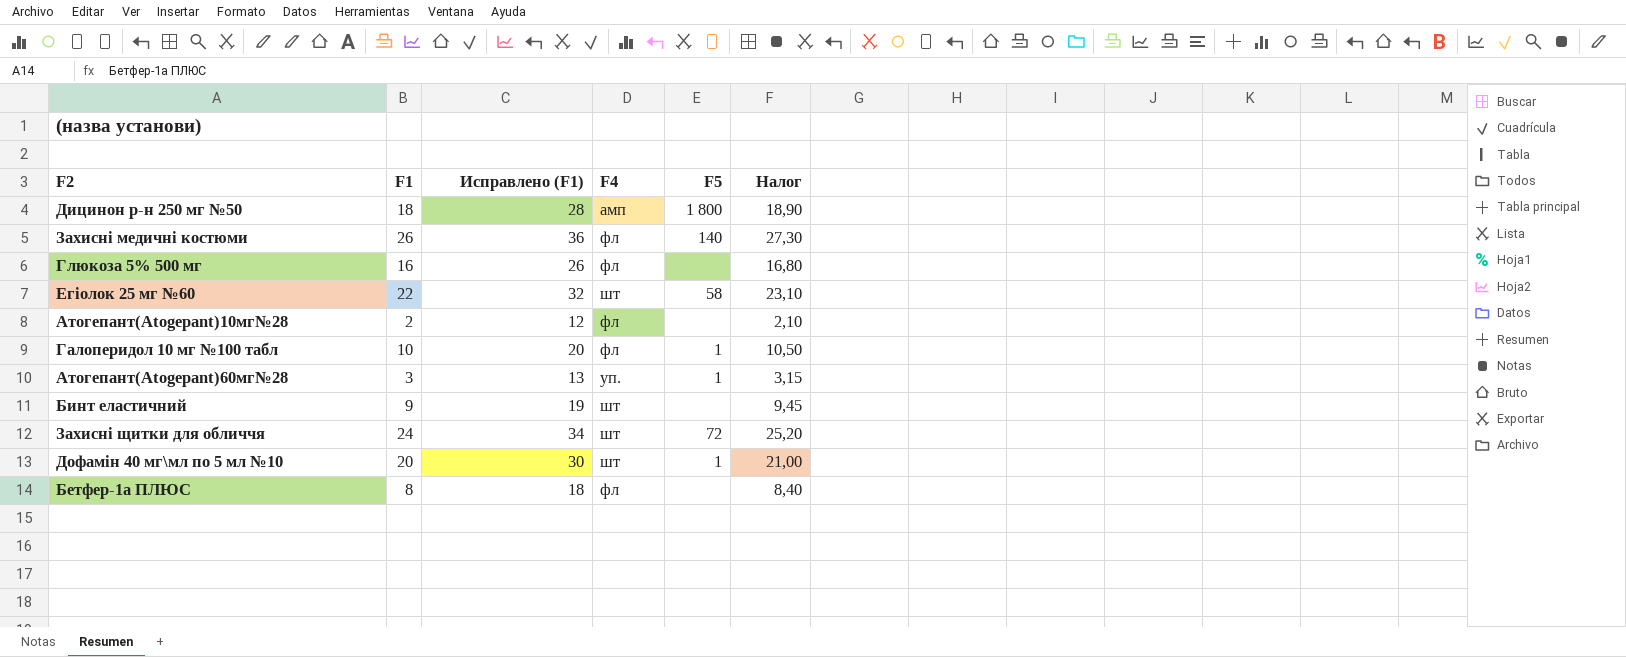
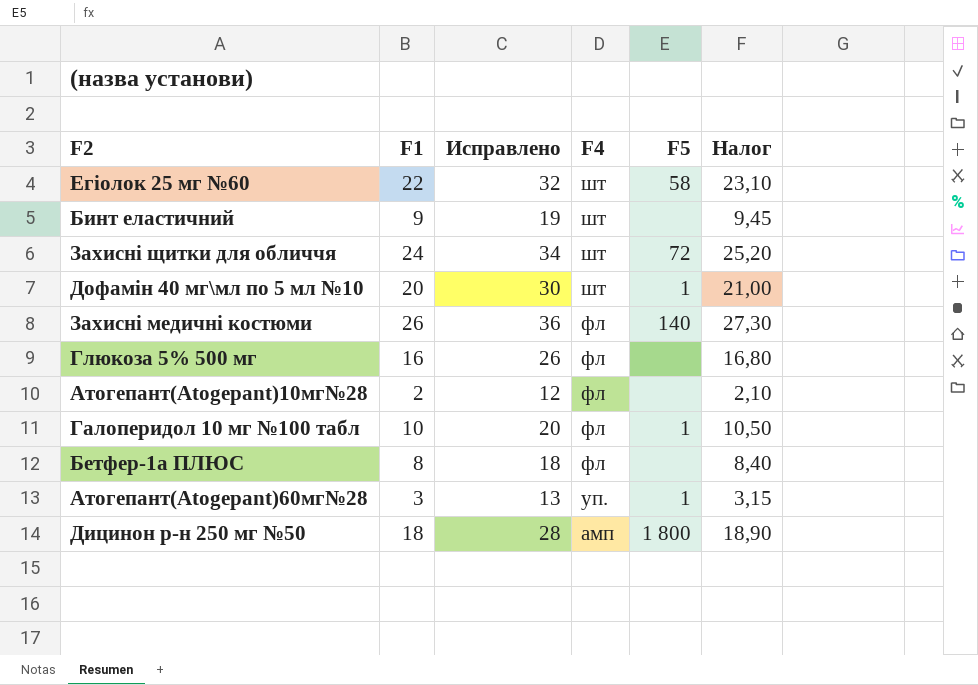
row order: none -> F4 descending
column name: Исправлено (F1) -> Исправлено

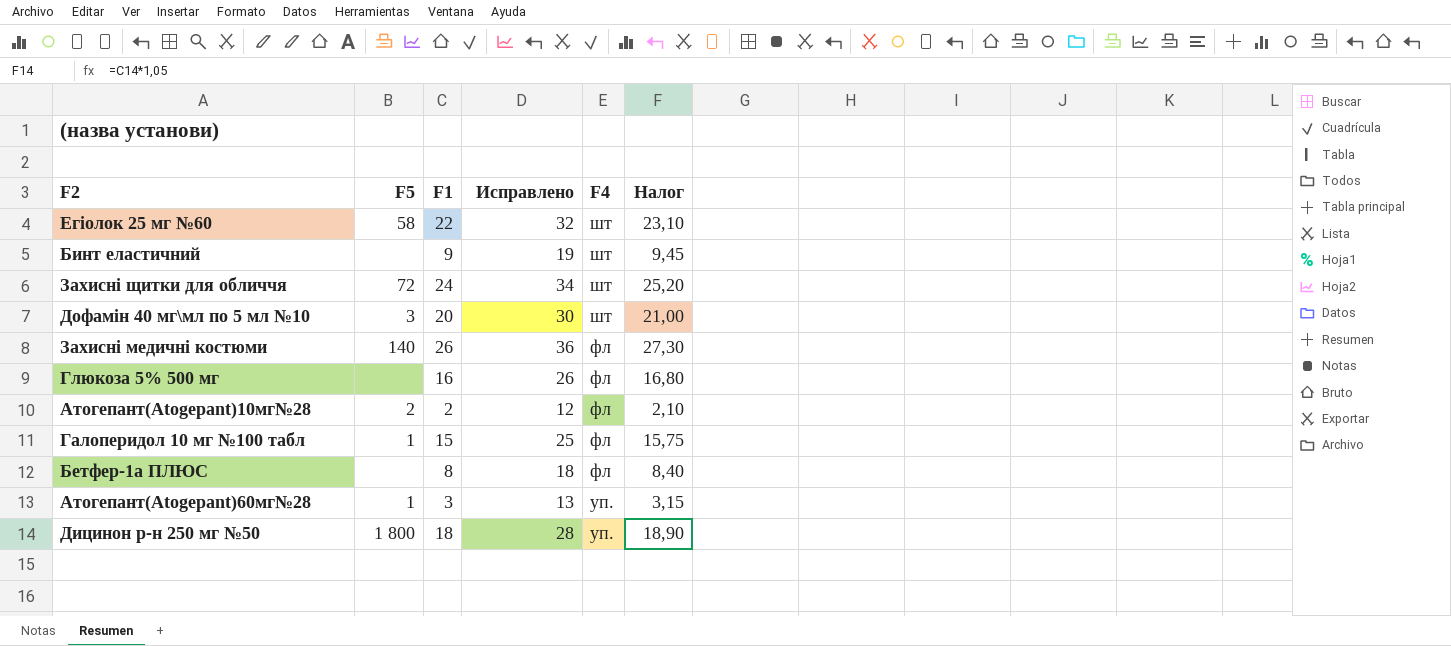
column F5 | position: 5 -> 2
Дофамін 40 мг\мл по 5 мл №10 | F5: 1 -> 3
Атогепант(Atogepant)10мг№28 | F5: none -> 2
Галоперидол 10 мг №100 табл | F1: 10 -> 15
Галоперидол 10 мг №100 табл | Исправлено: 20 -> 25
Галоперидол 10 мг №100 табл | Налог: 10,50 -> 15,75
Дицинон р-н 250 мг №50 | F4: амп -> уп.

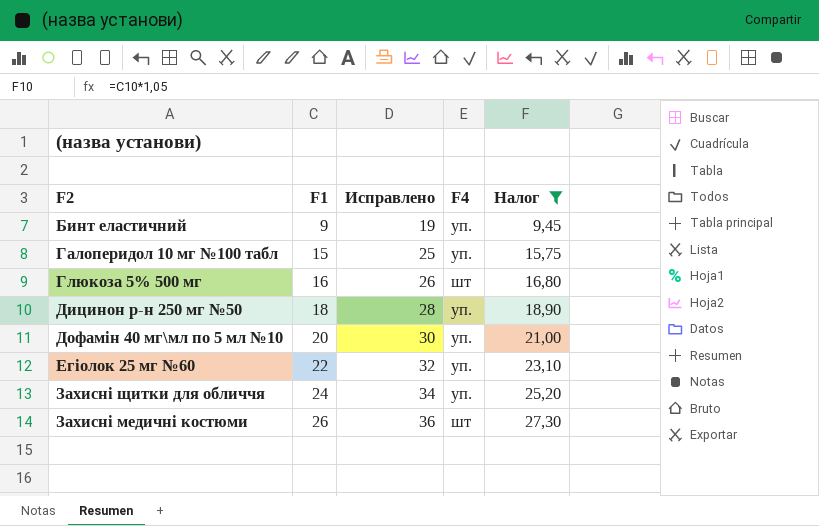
filter: none -> Налог >= 9,45
row order: F4 descending -> F1 ascending
column F5 | position: 2 -> none
Бинт еластичний | F4: шт -> уп.
Галоперидол 10 мг №100 табл | F4: фл -> уп.
Глюкоза 5% 500 мг | F4: фл -> шт
Дофамін 40 мг\мл по 5 мл №10 | F4: шт -> уп.
Егіолок 25 мг №60 | F4: шт -> уп.
Захисні щитки для обличчя | F4: шт -> уп.
Захисні медичні костюми | F4: фл -> шт

